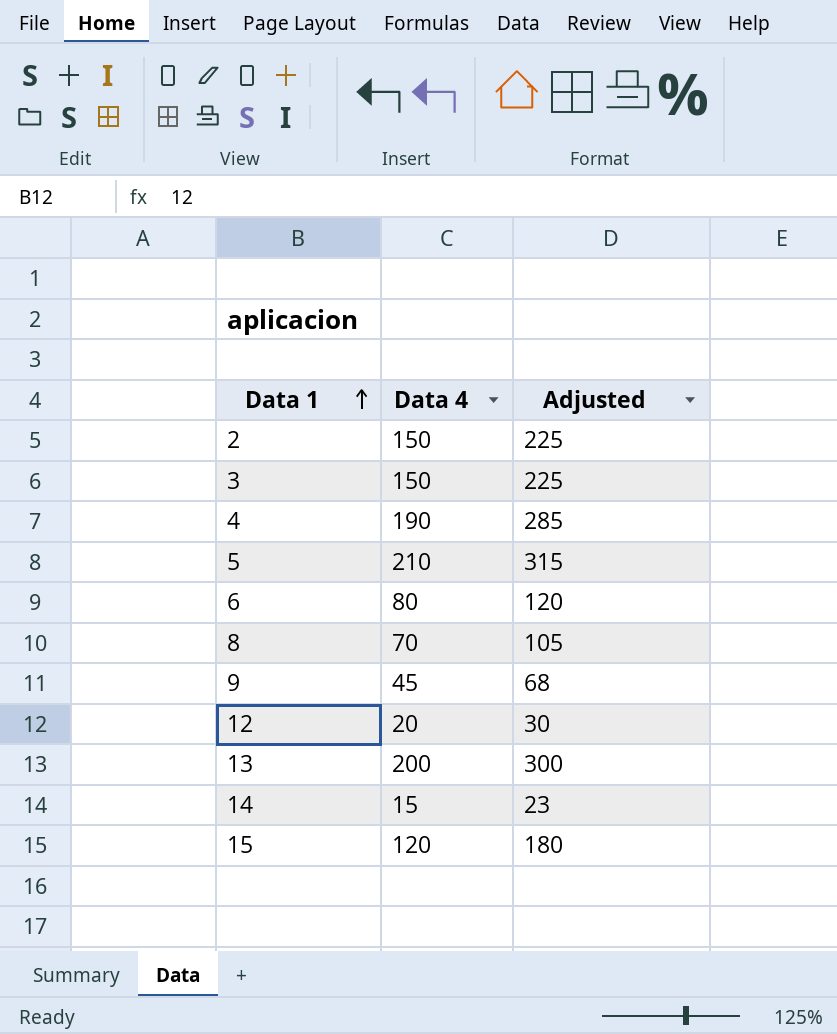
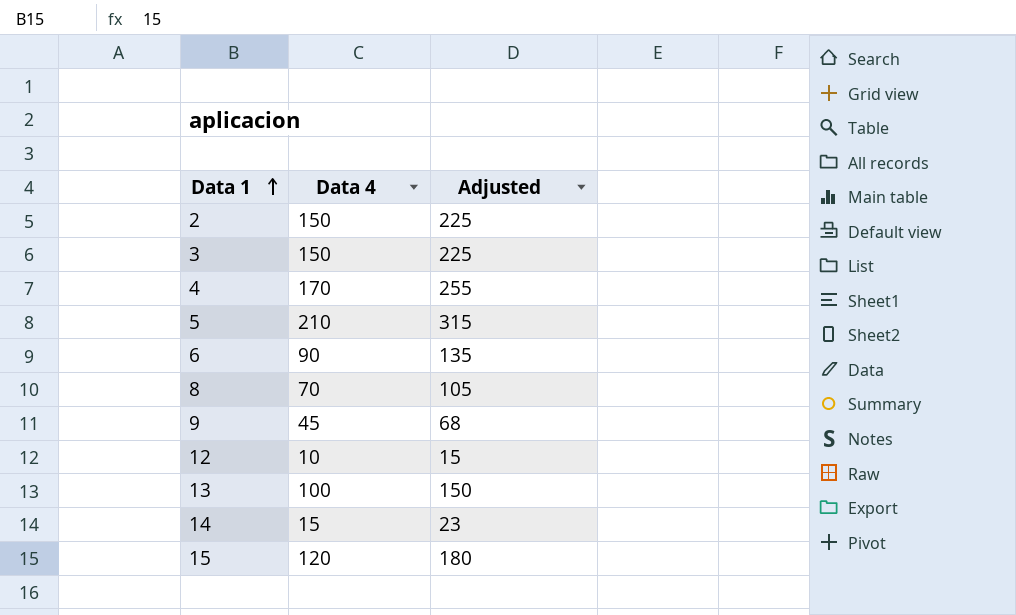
4 | Data 4: 190 -> 170
4 | Adjusted: 285 -> 255
6 | Data 4: 80 -> 90
6 | Adjusted: 120 -> 135
12 | Data 4: 20 -> 10
12 | Adjusted: 30 -> 15
13 | Data 4: 200 -> 100
13 | Adjusted: 300 -> 150

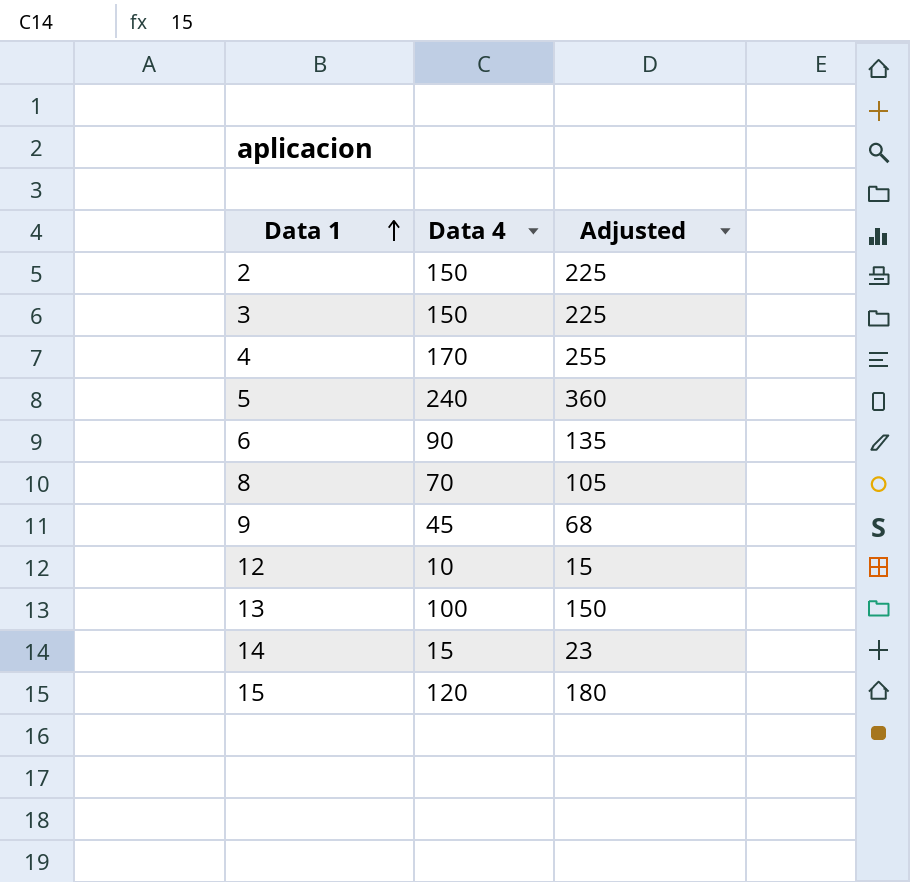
5 | Data 4: 210 -> 240
5 | Adjusted: 315 -> 360

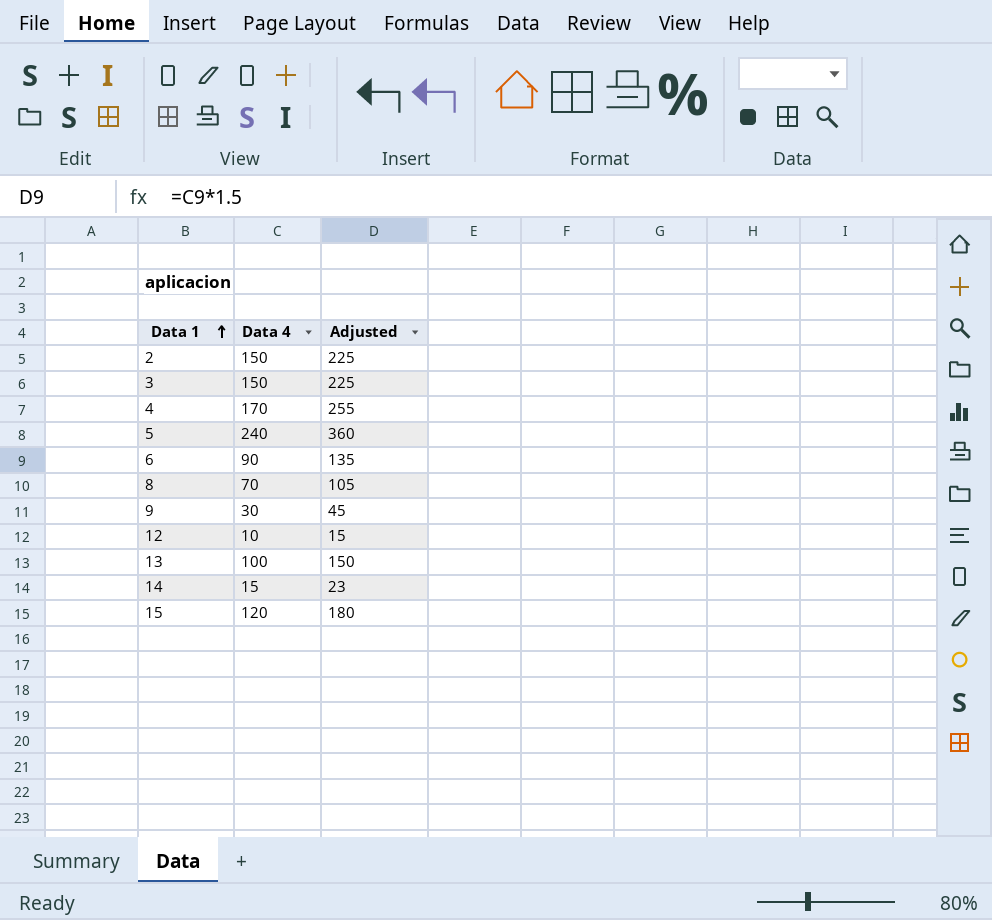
9 | Data 4: 45 -> 30
9 | Adjusted: 68 -> 45

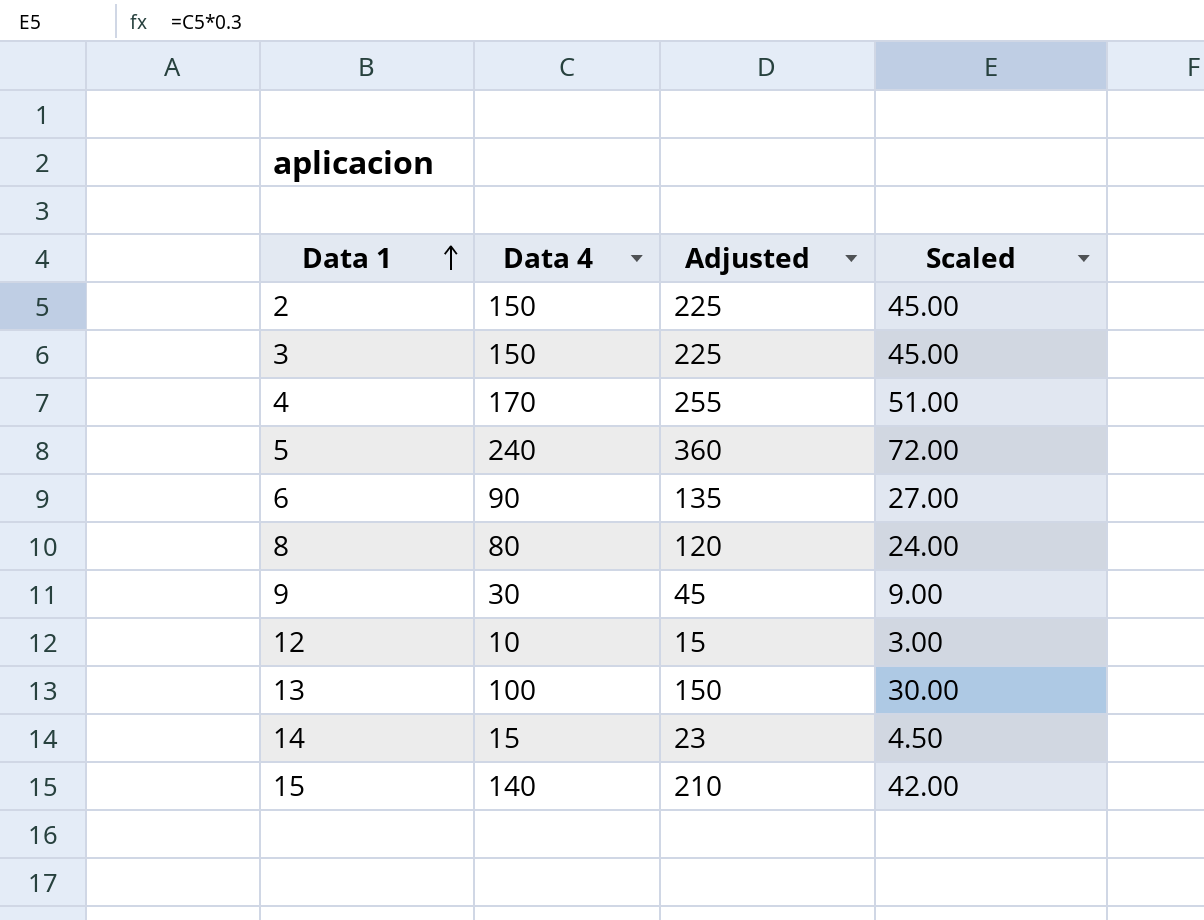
column Scaled | formula: none -> [Data 4] * 0.3
8 | Data 4: 70 -> 80
8 | Adjusted: 105 -> 120
15 | Data 4: 120 -> 140
15 | Adjusted: 180 -> 210

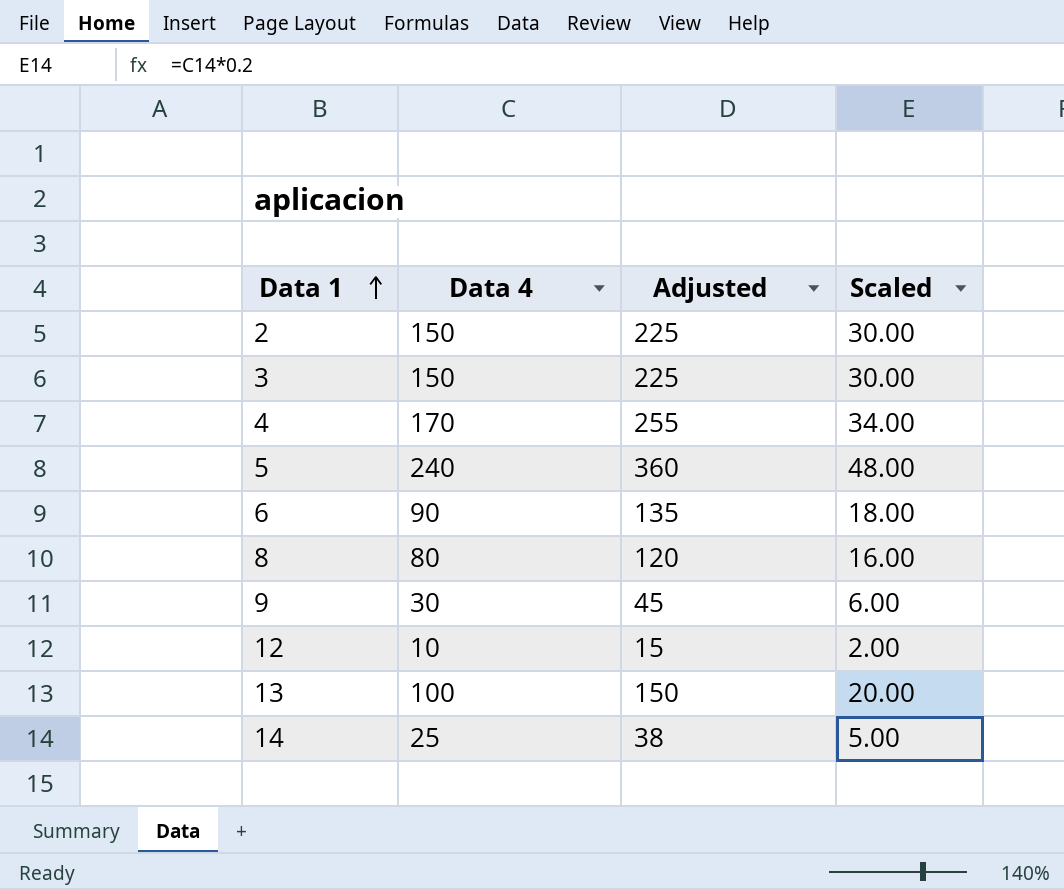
column Scaled | formula: [Data 4] * 0.3 -> [Data 4] * 0.2
row 15: 140 | 210 | 42.00 -> none
14 | Data 4: 15 -> 25
14 | Adjusted: 23 -> 38

